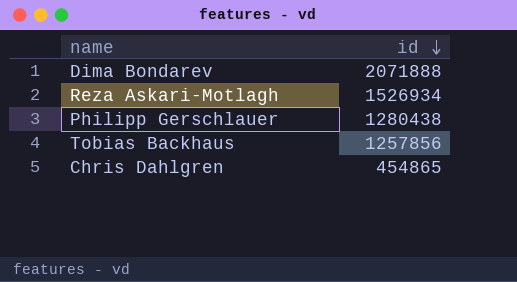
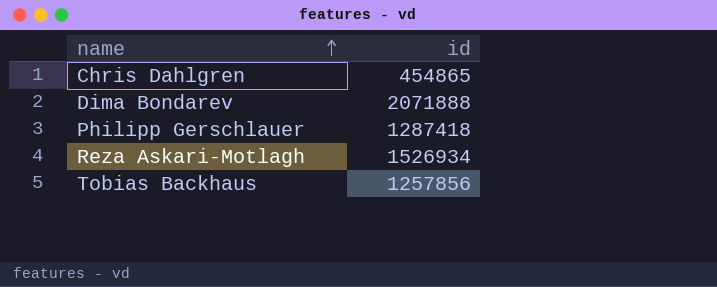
row order: id descending -> name ascending
Philipp Gerschlauer | id: 1280438 -> 1287418

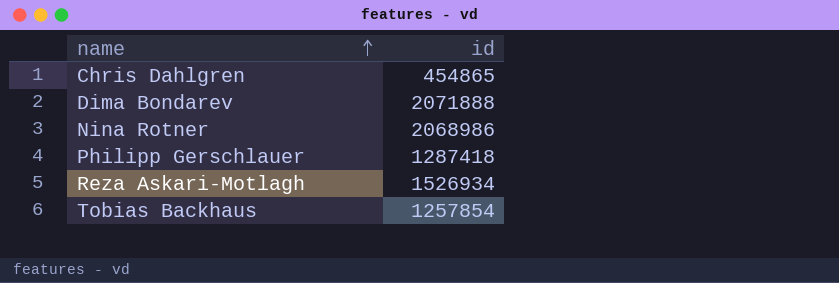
row Nina Rotner: none -> 2068986
Tobias Backhaus | id: 1257856 -> 1257854

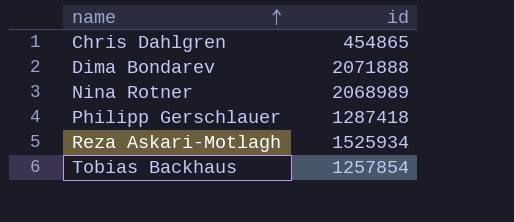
Nina Rotner | id: 2068986 -> 2068989
Reza Askari-Motlagh | id: 1526934 -> 1525934

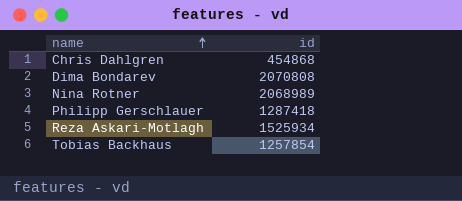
Chris Dahlgren | id: 454865 -> 454868
Dima Bondarev | id: 2071888 -> 2070808

